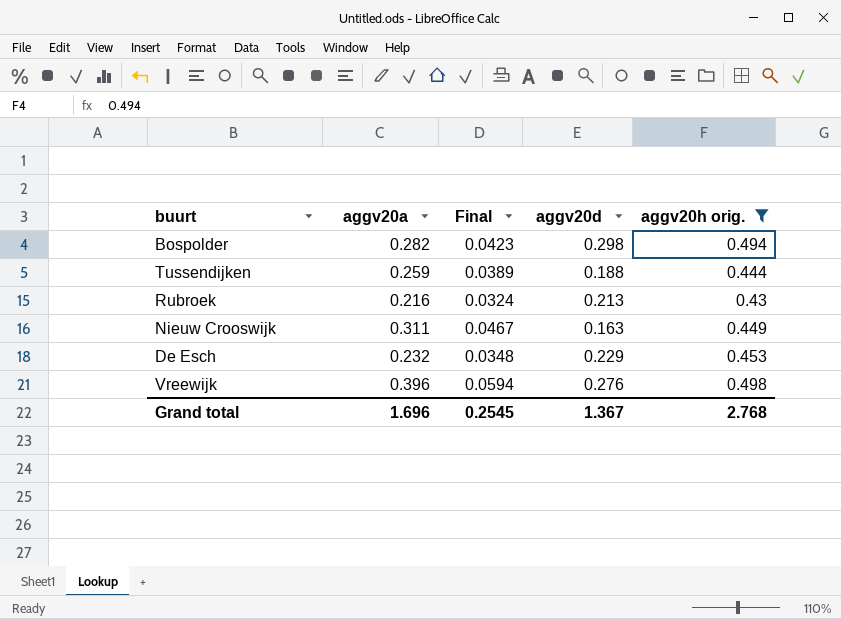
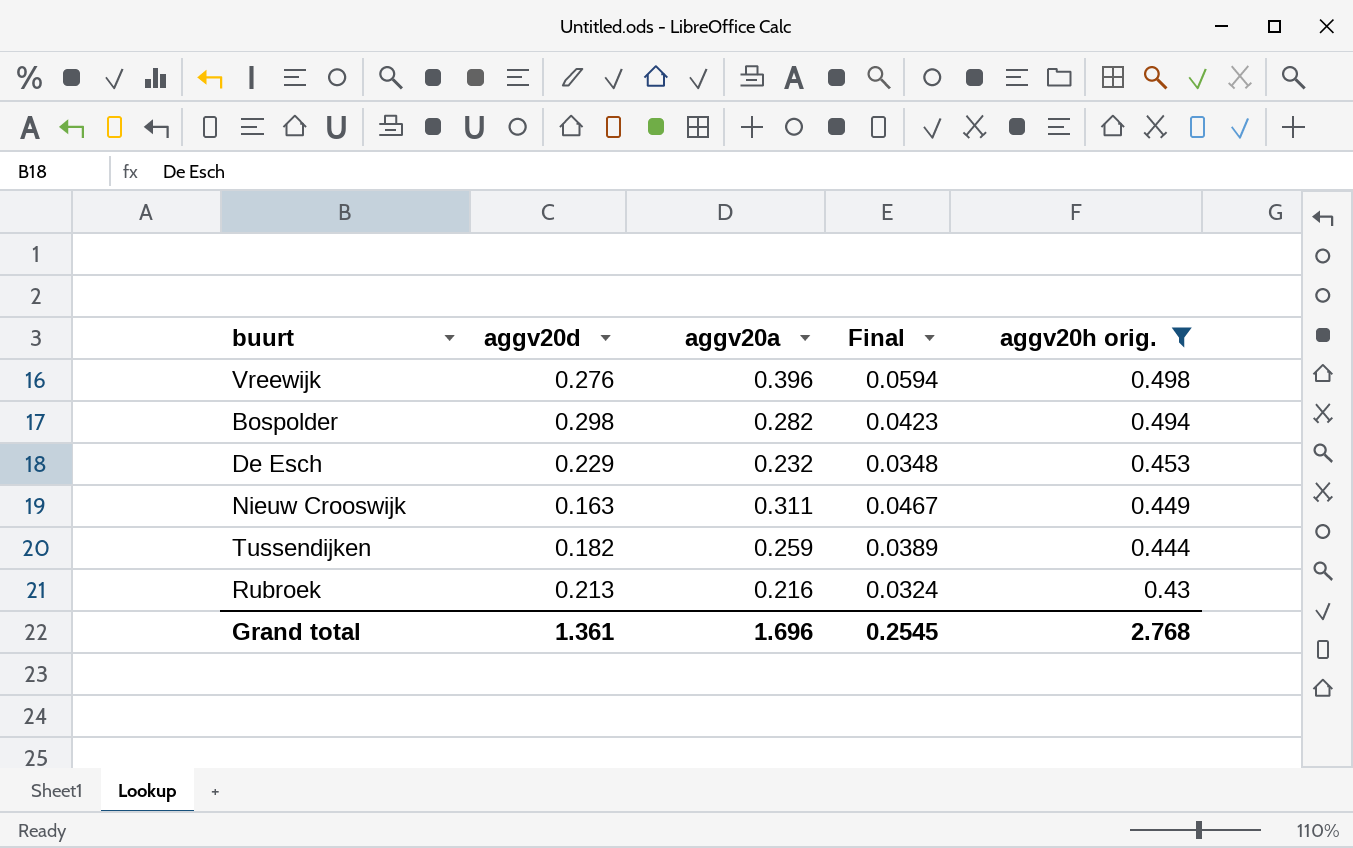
row order: none -> aggv20h orig. descending
column aggv20d | position: 4 -> 2
Tussendijken | aggv20d: 0.188 -> 0.182
Grand total | aggv20d: 1.367 -> 1.361

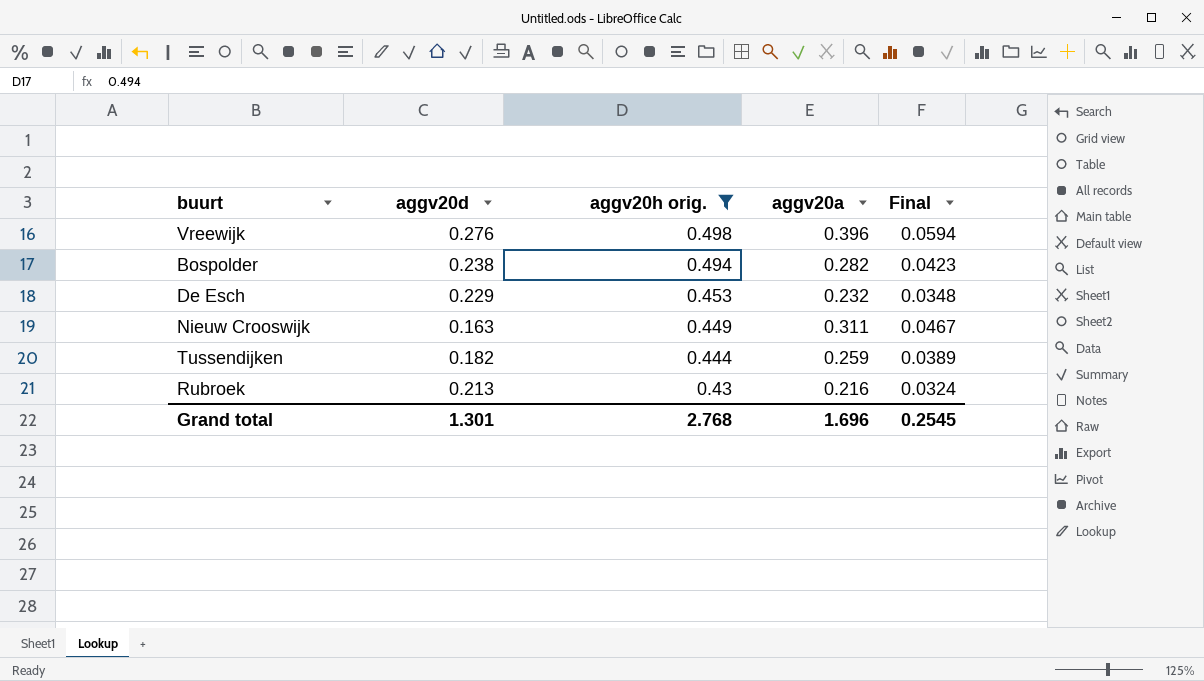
column aggv20h orig. | position: 5 -> 3
Bospolder | aggv20d: 0.298 -> 0.238
Grand total | aggv20d: 1.361 -> 1.301

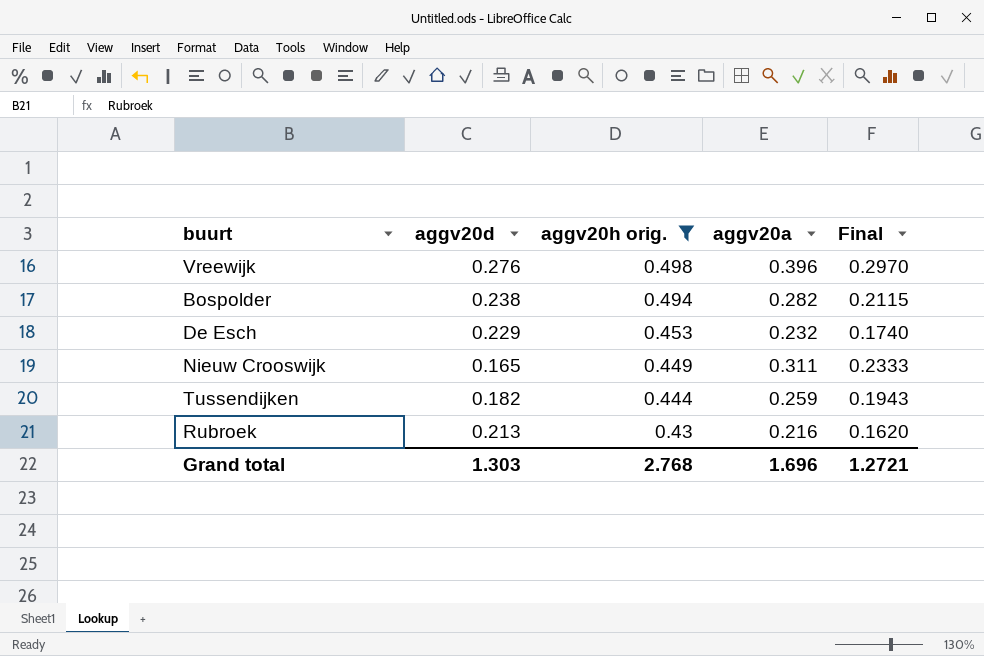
column Final | formula: [aggv20a] * 0.15 -> [aggv20a] * 0.75
Nieuw Crooswijk | aggv20d: 0.163 -> 0.165
Grand total | aggv20d: 1.301 -> 1.303
Grand total | Final: 0.2545 -> 1.2721

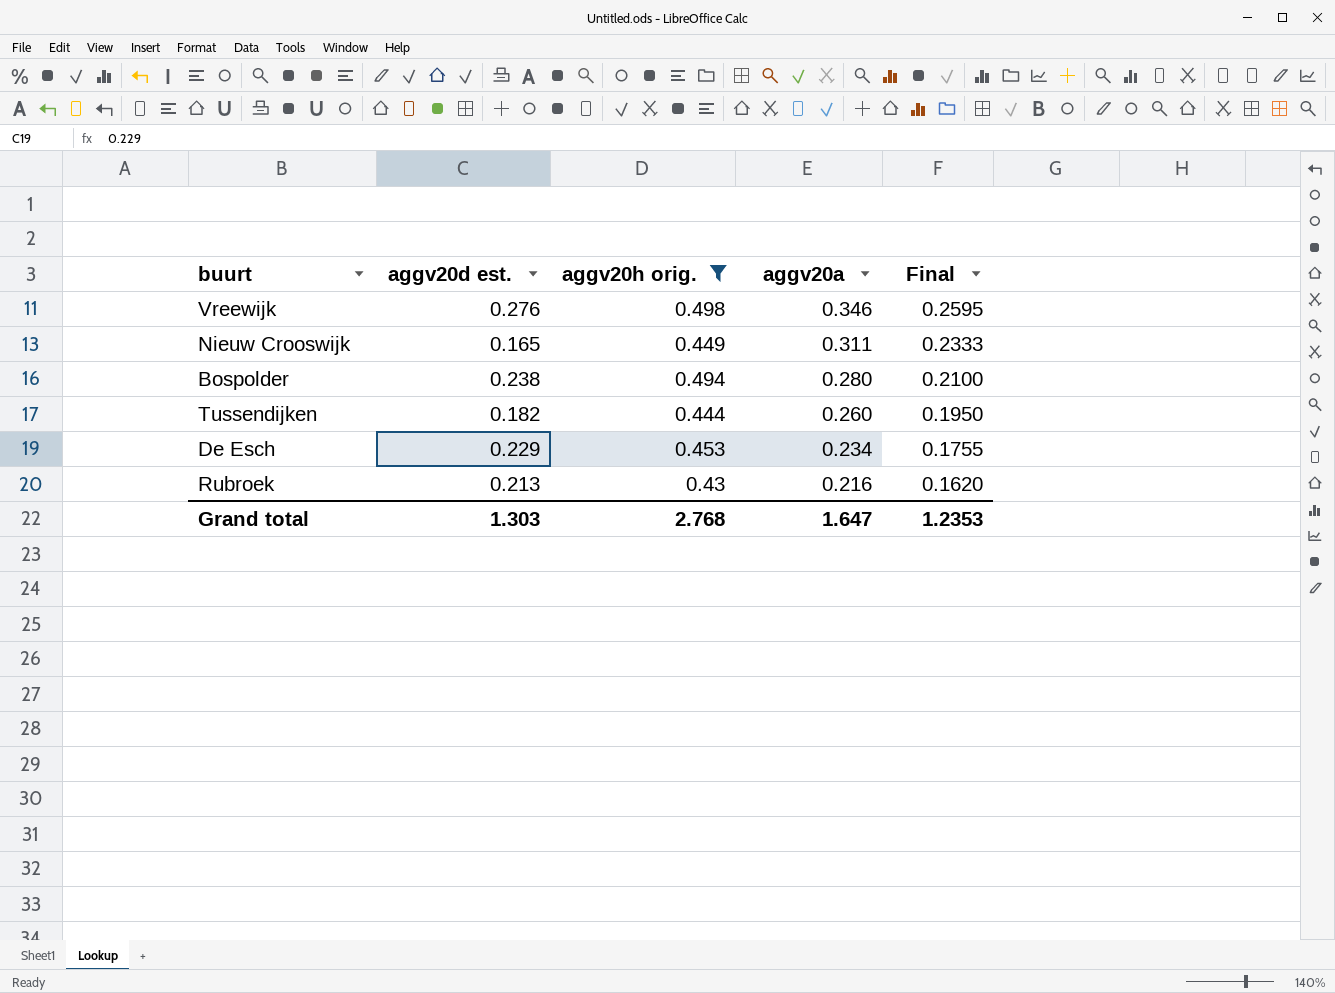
row order: aggv20h orig. descending -> aggv20a descending
column name: aggv20d -> aggv20d est.
Vreewijk | aggv20a: 0.396 -> 0.346
Vreewijk | Final: 0.2970 -> 0.2595
Bospolder | aggv20a: 0.282 -> 0.280
Bospolder | Final: 0.2115 -> 0.2100
Tussendijken | aggv20a: 0.259 -> 0.260
Tussendijken | Final: 0.1943 -> 0.1950
De Esch | aggv20a: 0.232 -> 0.234
De Esch | Final: 0.1740 -> 0.1755
Grand total | aggv20a: 1.696 -> 1.647
Grand total | Final: 1.2721 -> 1.2353

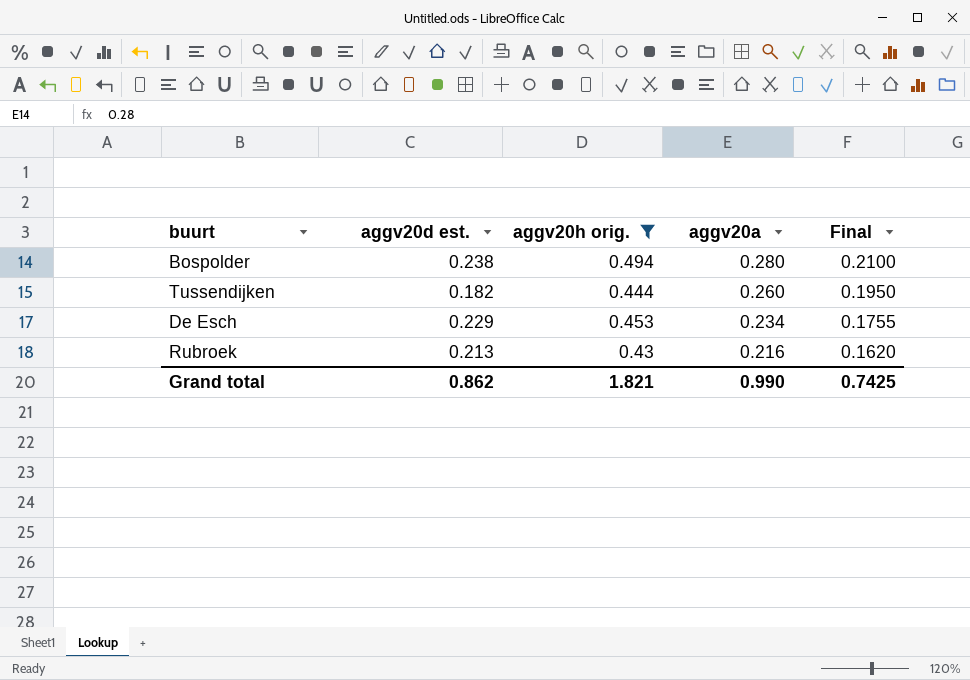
row Vreewijk: 0.276 | 0.498 | 0.346 | 0.2595 -> none
row Nieuw Crooswijk: 0.165 | 0.449 | 0.311 | 0.2333 -> none
Grand total | aggv20d est.: 1.303 -> 0.862
Grand total | aggv20h orig.: 2.768 -> 1.821
Grand total | aggv20a: 1.647 -> 0.990
Grand total | Final: 1.2353 -> 0.7425

